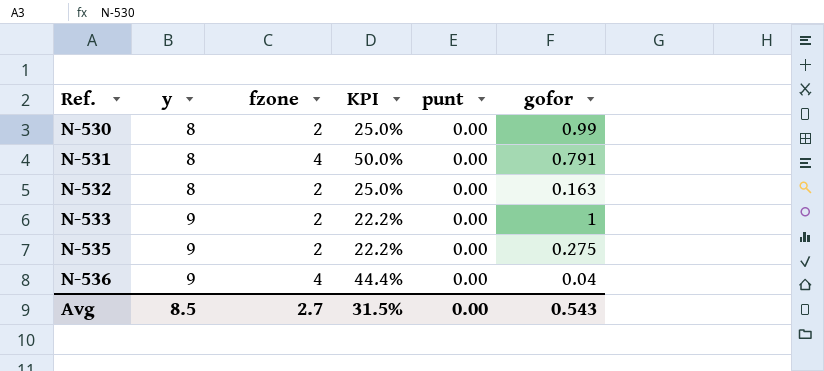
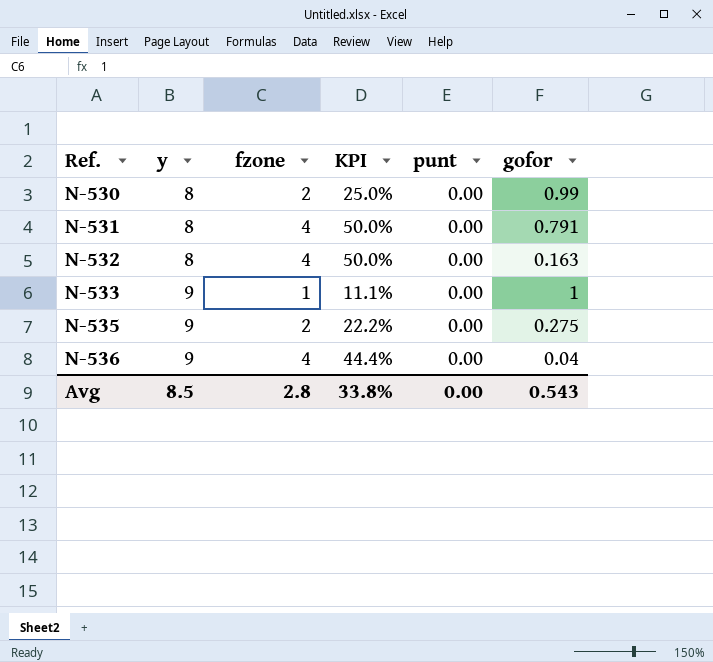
N-532 | fzone: 2 -> 4
N-532 | KPI: 25.0% -> 50.0%
N-533 | fzone: 2 -> 1
N-533 | KPI: 22.2% -> 11.1%
Avg | fzone: 2.7 -> 2.8
Avg | KPI: 31.5% -> 33.8%

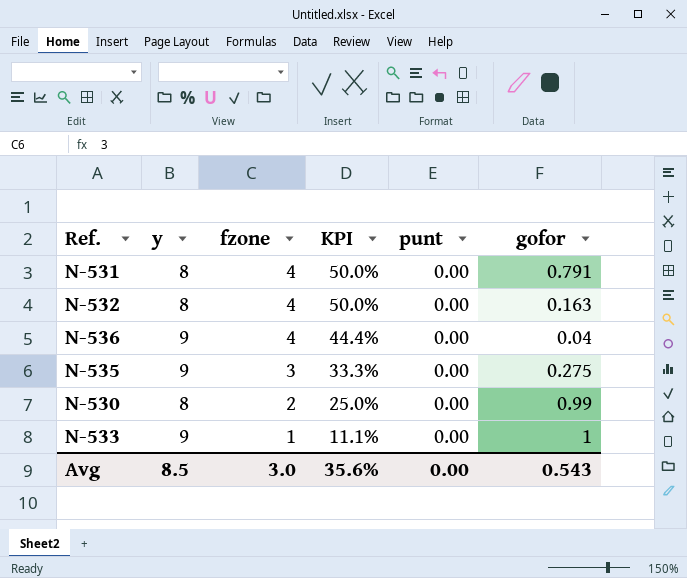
row order: Ref. ascending -> fzone descending
N-535 | fzone: 2 -> 3
N-535 | KPI: 22.2% -> 33.3%
Avg | fzone: 2.8 -> 3.0
Avg | KPI: 33.8% -> 35.6%

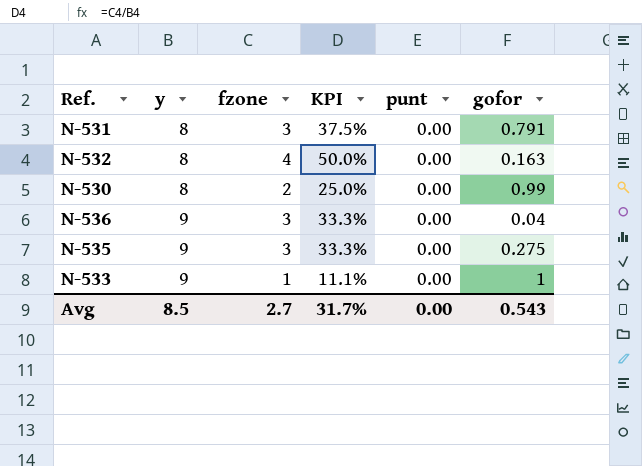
row order: fzone descending -> y ascending
N-531 | fzone: 4 -> 3
N-531 | KPI: 50.0% -> 37.5%
N-536 | fzone: 4 -> 3
N-536 | KPI: 44.4% -> 33.3%
Avg | fzone: 3.0 -> 2.7
Avg | KPI: 35.6% -> 31.7%

